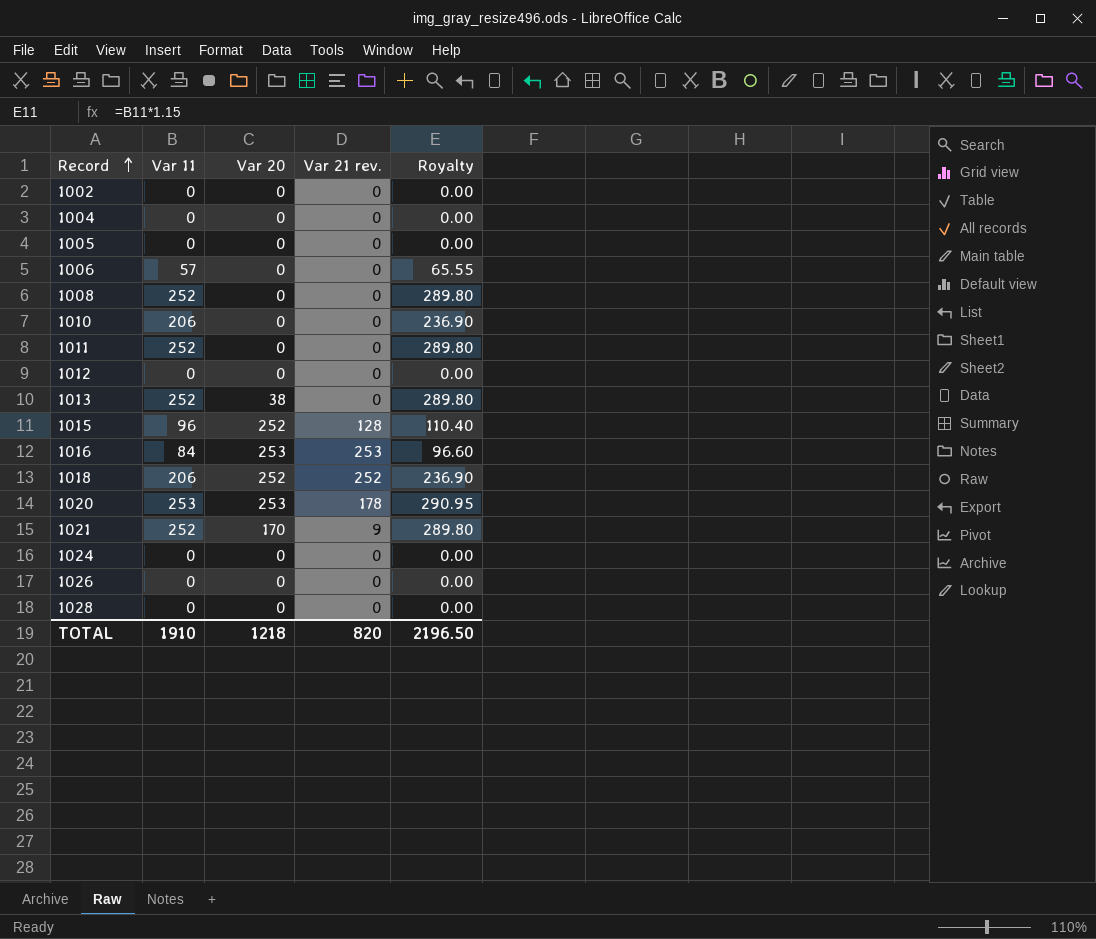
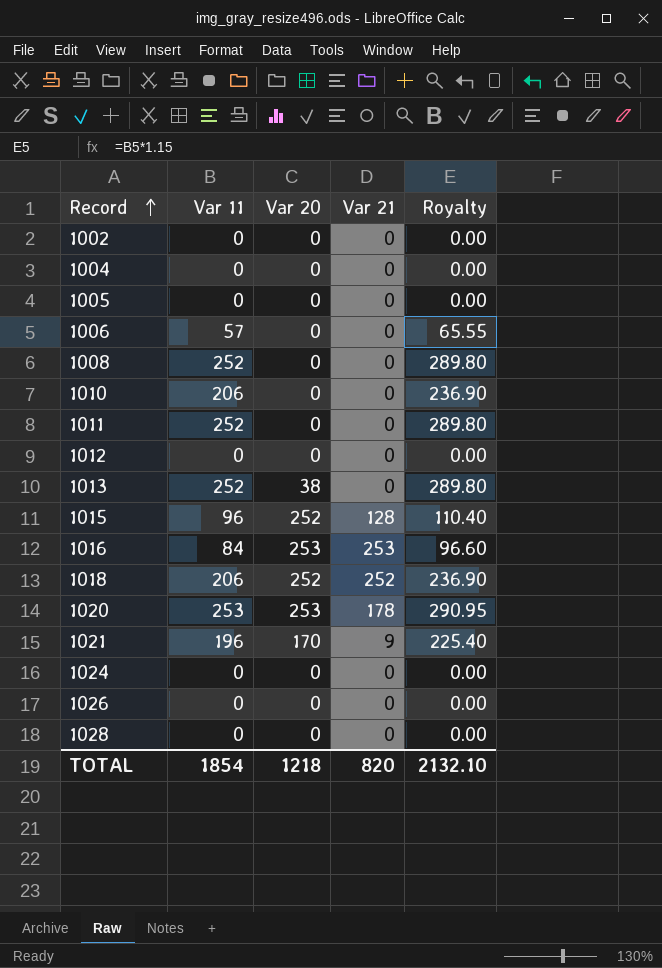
column name: Var 21 rev. -> Var 21
1021 | Var 11: 252 -> 196
1021 | Royalty: 289.80 -> 225.40
TOTAL | Var 11: 1910 -> 1854
TOTAL | Royalty: 2196.50 -> 2132.10

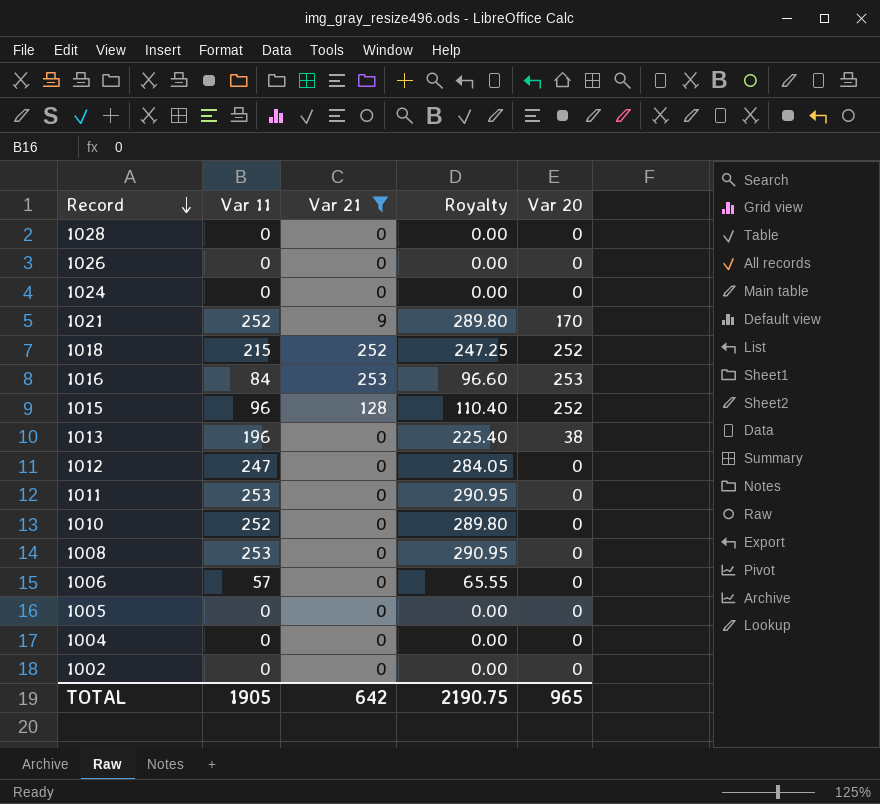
filter: none -> Var 21 != 178
row order: Record ascending -> Record descending
column Var 20 | position: 3 -> 5
1021 | Var 11: 196 -> 252
1021 | Royalty: 225.40 -> 289.80
1018 | Var 11: 206 -> 215
1018 | Royalty: 236.90 -> 247.25
1013 | Var 11: 252 -> 196
1013 | Royalty: 289.80 -> 225.40
1012 | Var 11: 0 -> 247
1012 | Royalty: 0.00 -> 284.05
1011 | Var 11: 252 -> 253
1011 | Royalty: 289.80 -> 290.95
1010 | Var 11: 206 -> 252
1010 | Royalty: 236.90 -> 289.80
1008 | Var 11: 252 -> 253
1008 | Royalty: 289.80 -> 290.95
TOTAL | Var 11: 1854 -> 1905
TOTAL | Var 21: 820 -> 642
TOTAL | Royalty: 2132.10 -> 2190.75
TOTAL | Var 20: 1218 -> 965

